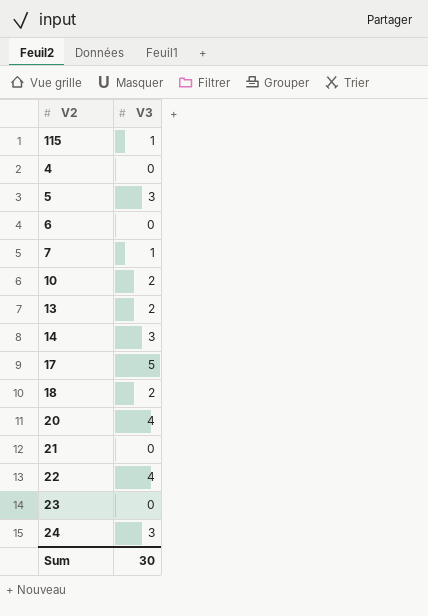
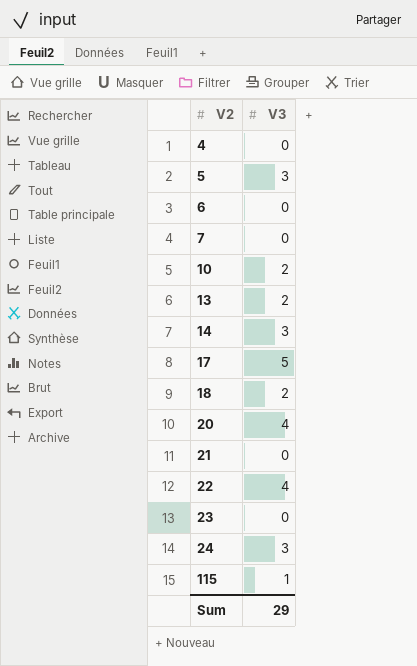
row order: none -> V2 ascending
7 | V3: 1 -> 0
Sum | V3: 30 -> 29

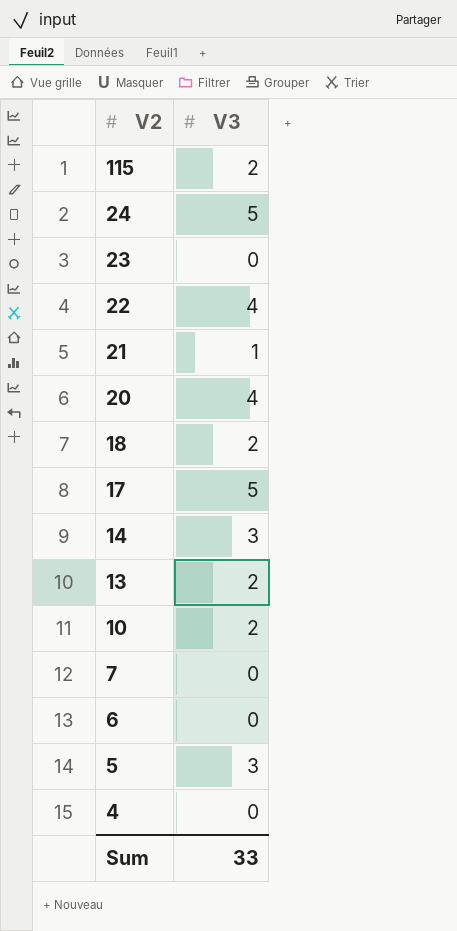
row order: V2 ascending -> V2 descending
115 | V3: 1 -> 2
24 | V3: 3 -> 5
21 | V3: 0 -> 1
Sum | V3: 29 -> 33

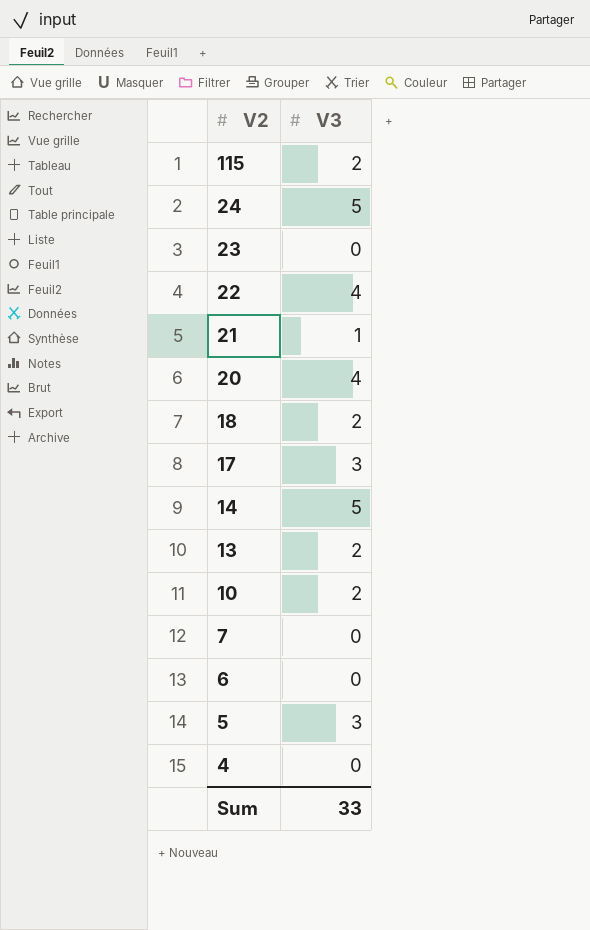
17 | V3: 5 -> 3
14 | V3: 3 -> 5

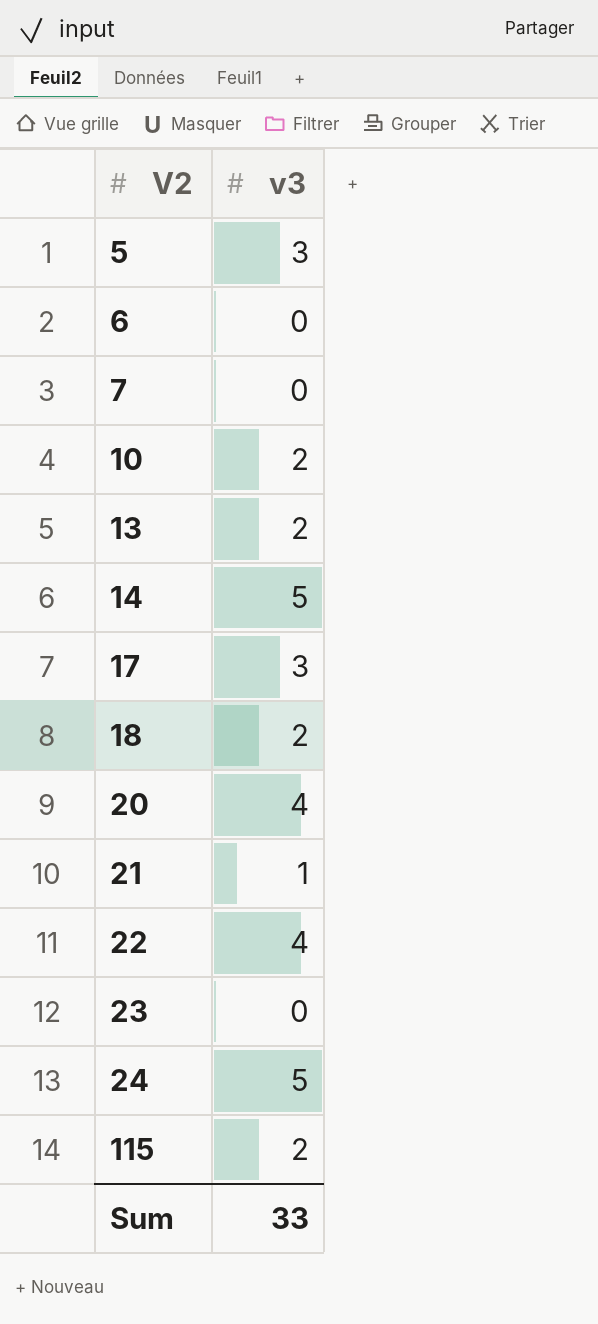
row order: V2 descending -> V2 ascending
column name: V3 -> v3
row 4: 0 -> none

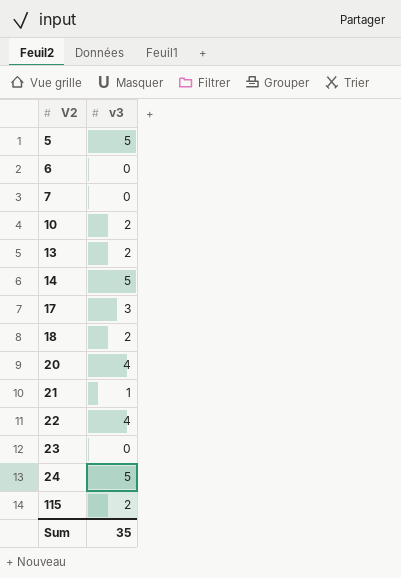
5 | v3: 3 -> 5
Sum | v3: 33 -> 35

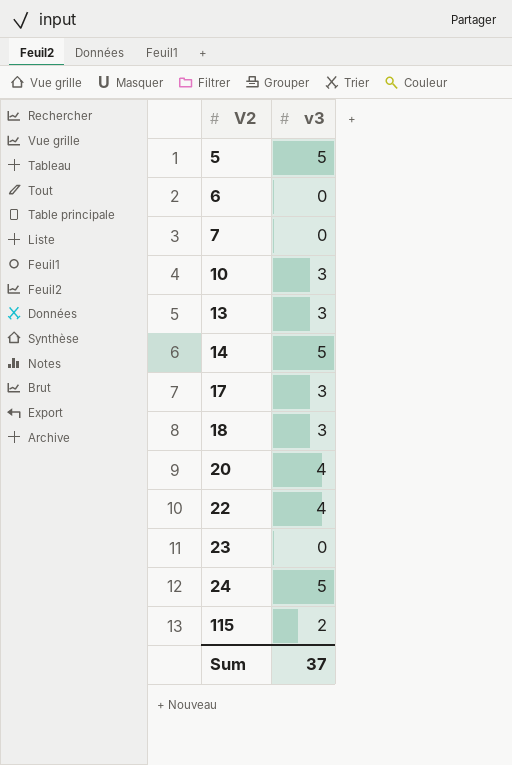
row 21: 1 -> none
10 | v3: 2 -> 3
13 | v3: 2 -> 3
18 | v3: 2 -> 3
Sum | v3: 35 -> 37

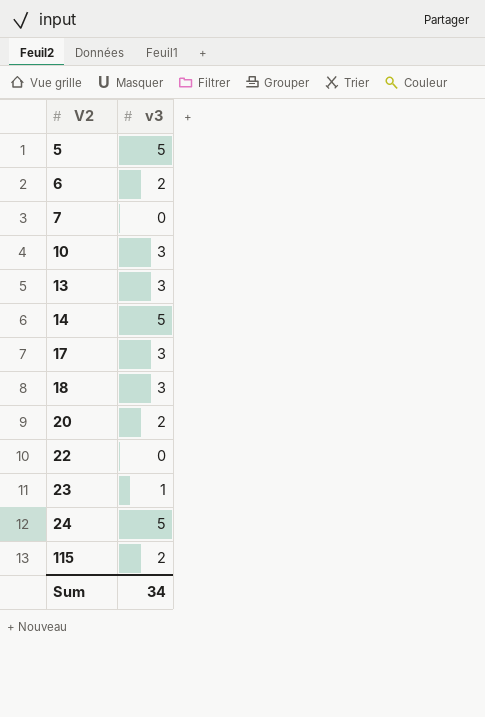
6 | v3: 0 -> 2
20 | v3: 4 -> 2
22 | v3: 4 -> 0
23 | v3: 0 -> 1
Sum | v3: 37 -> 34

